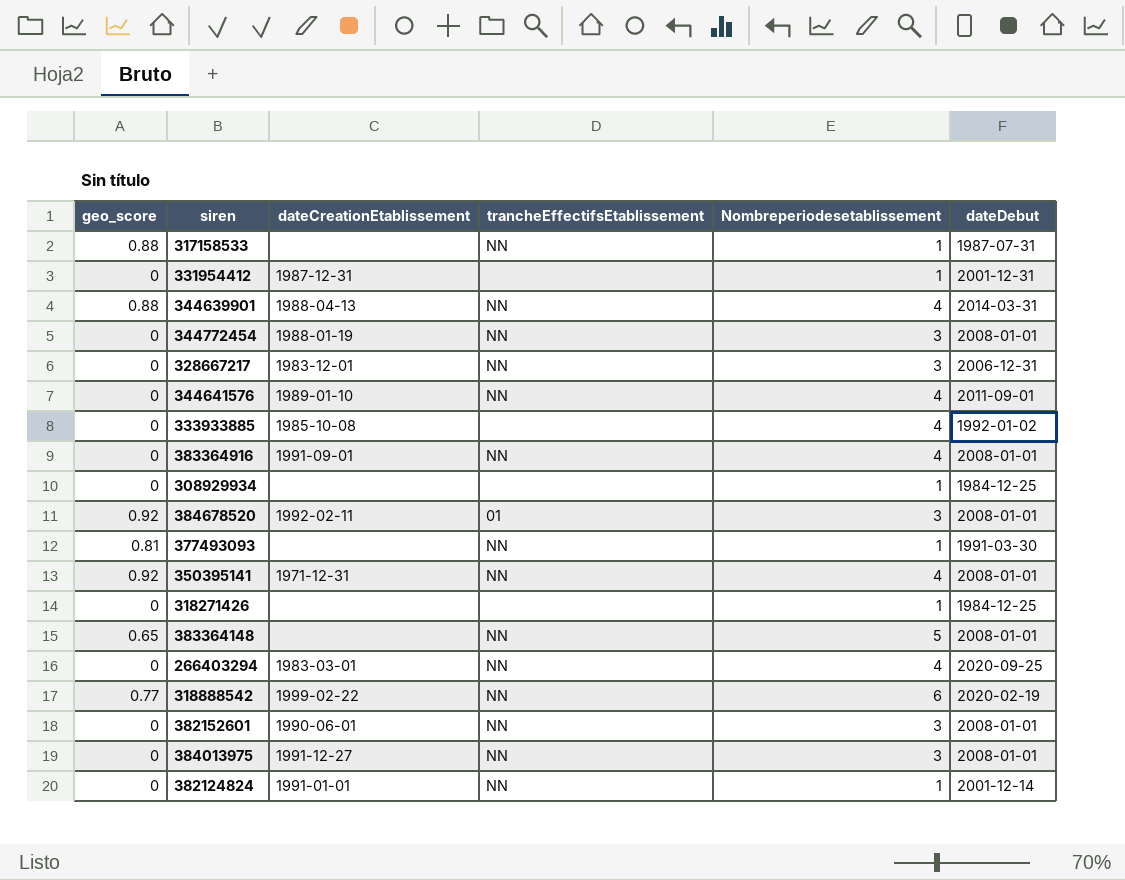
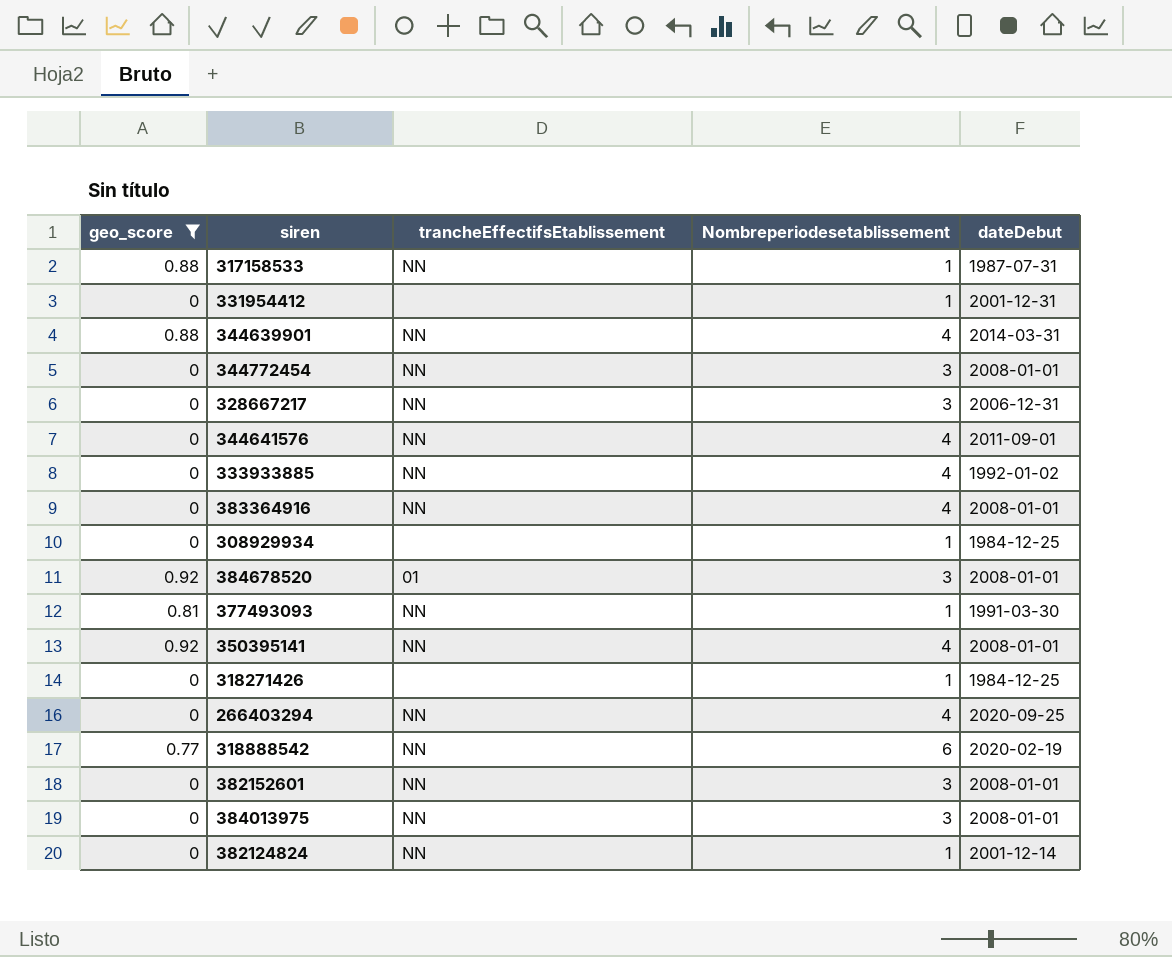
filter: none -> geo_score != 0.65
column dateCreationEtablissement | position: 3 -> none
333933885 | trancheEffectifsEtablissement: none -> NN

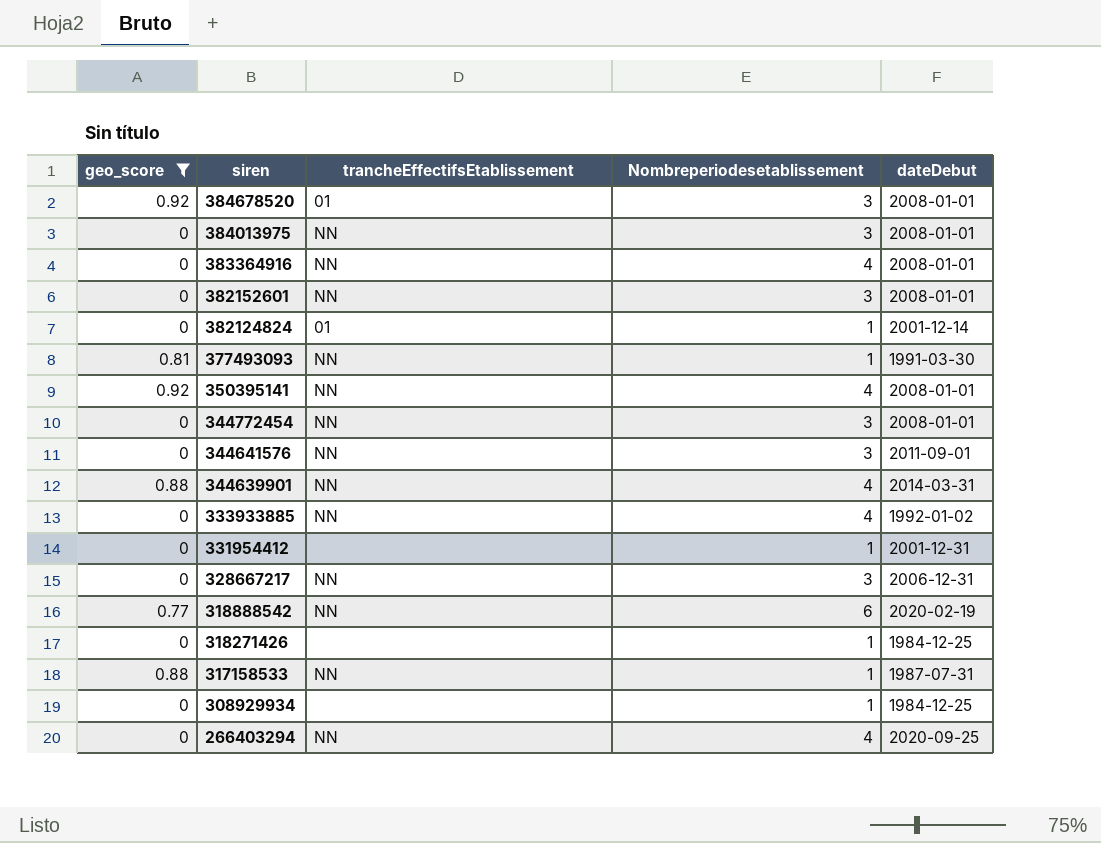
row order: none -> siren descending
382124824 | trancheEffectifsEtablissement: NN -> 01
344641576 | Nombreperiodesetablissement: 4 -> 3

